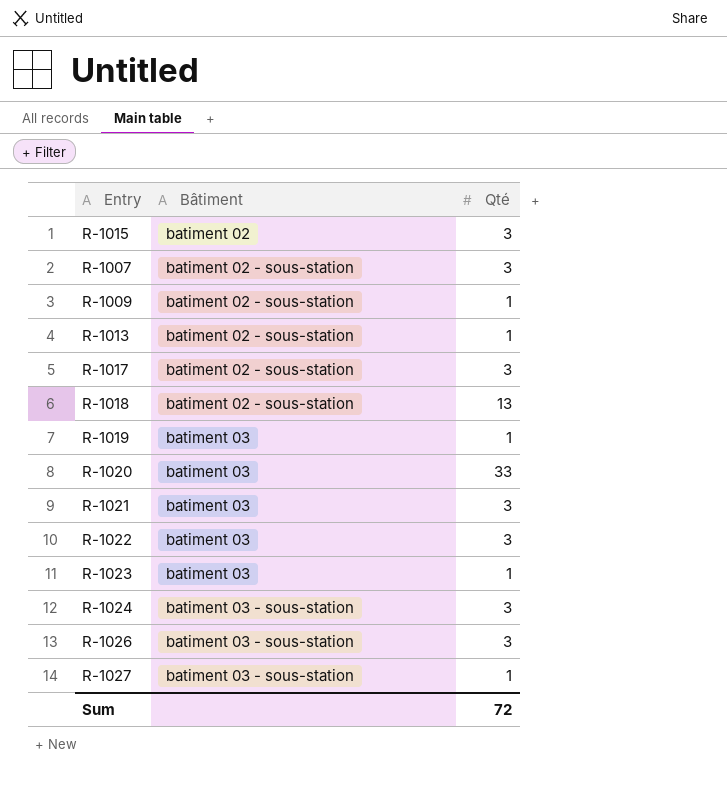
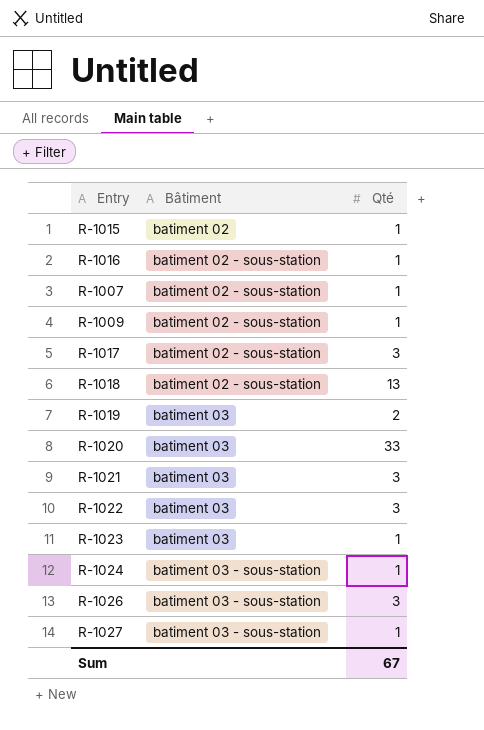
row R-1013: batiment 02 - sous-station | 1 -> none
R-1015 | Qté: 3 -> 1
row R-1016: none -> batiment 02 - sous-station | 1
R-1007 | Qté: 3 -> 1
R-1019 | Qté: 1 -> 2
R-1024 | Qté: 3 -> 1
Sum | Qté: 72 -> 67

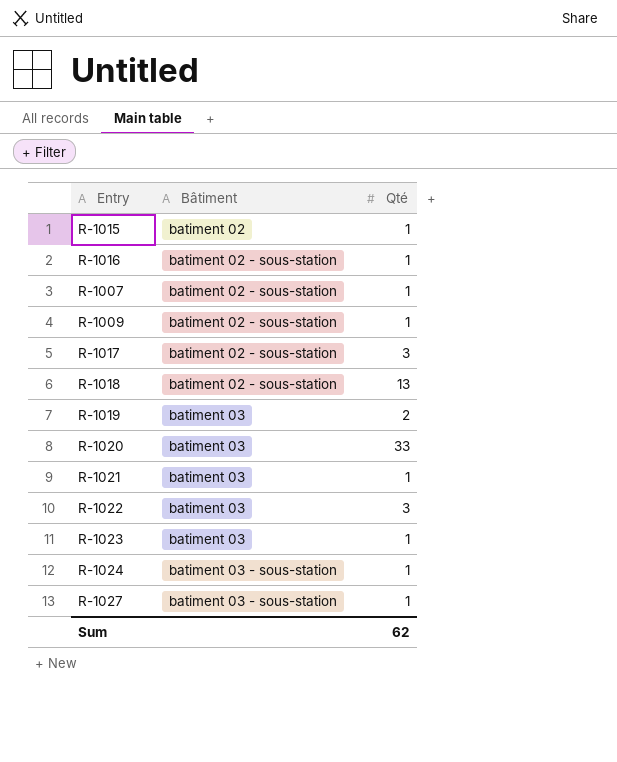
row R-1026: batiment 03 - sous-station | 3 -> none
R-1021 | Qté: 3 -> 1
Sum | Qté: 67 -> 62

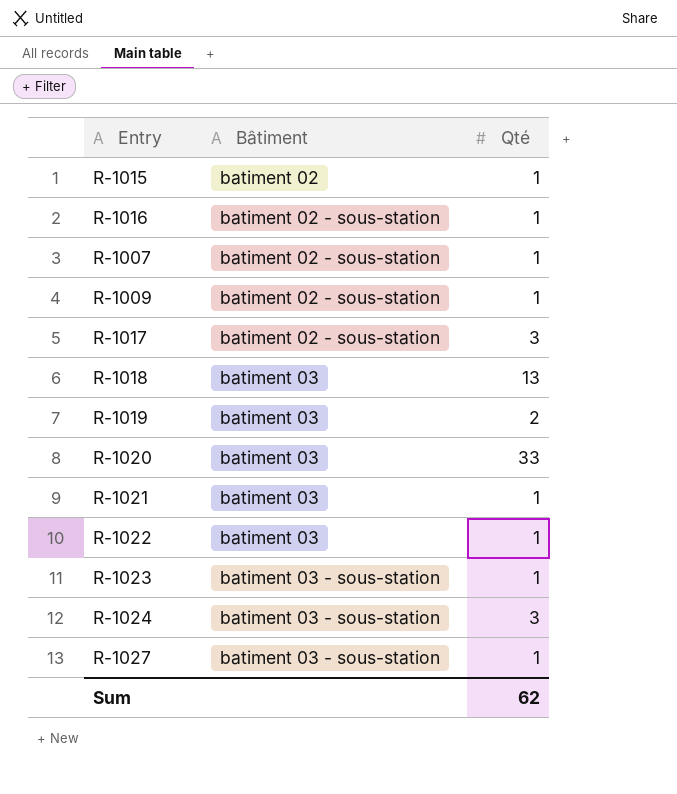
R-1018 | Bâtiment: batiment 02 - sous-station -> batiment 03
R-1022 | Qté: 3 -> 1
R-1023 | Bâtiment: batiment 03 -> batiment 03 - sous-station
R-1024 | Qté: 1 -> 3

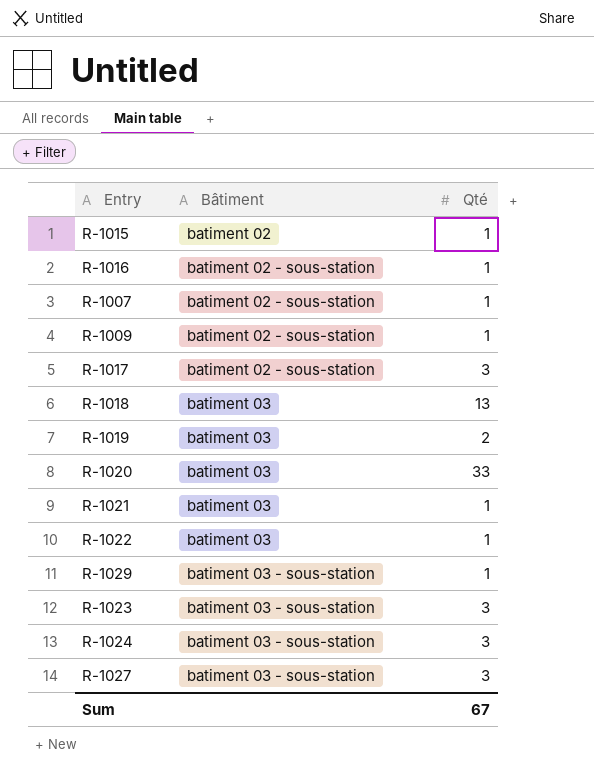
row R-1029: none -> batiment 03 - sous-station | 1
R-1023 | Qté: 1 -> 3
R-1027 | Qté: 1 -> 3
Sum | Qté: 62 -> 67

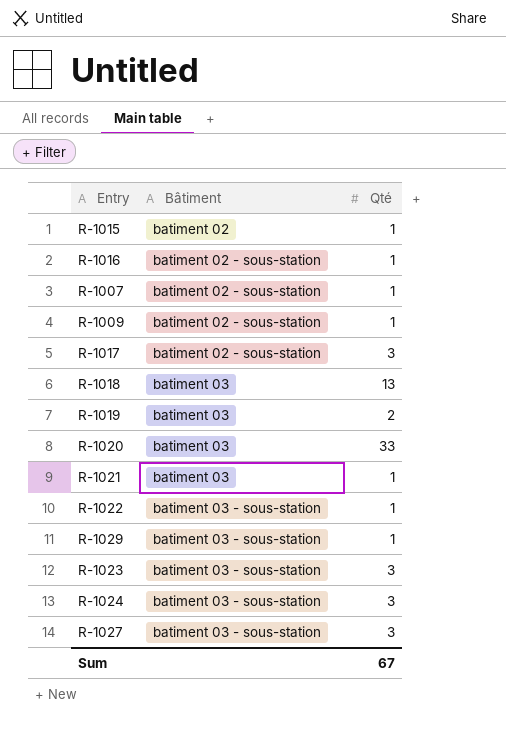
R-1022 | Bâtiment: batiment 03 -> batiment 03 - sous-station

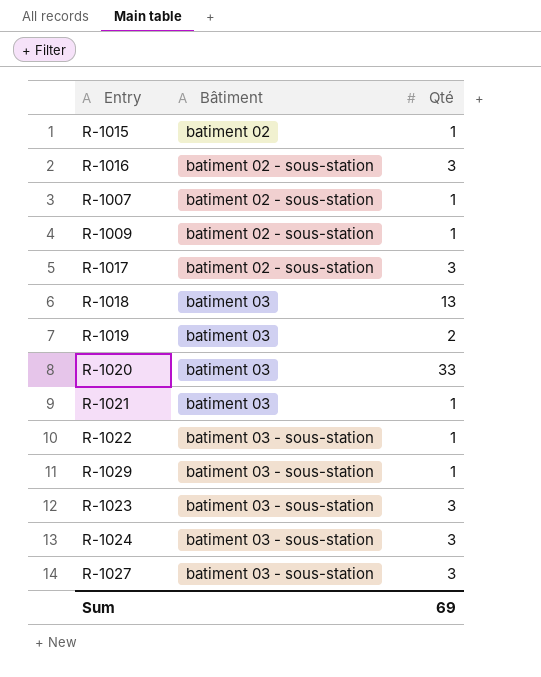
R-1016 | Qté: 1 -> 3
Sum | Qté: 67 -> 69

